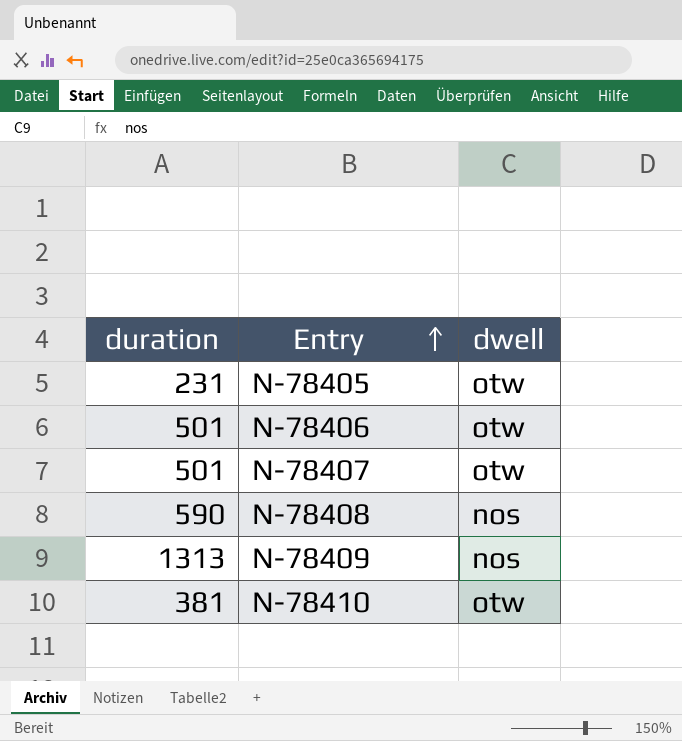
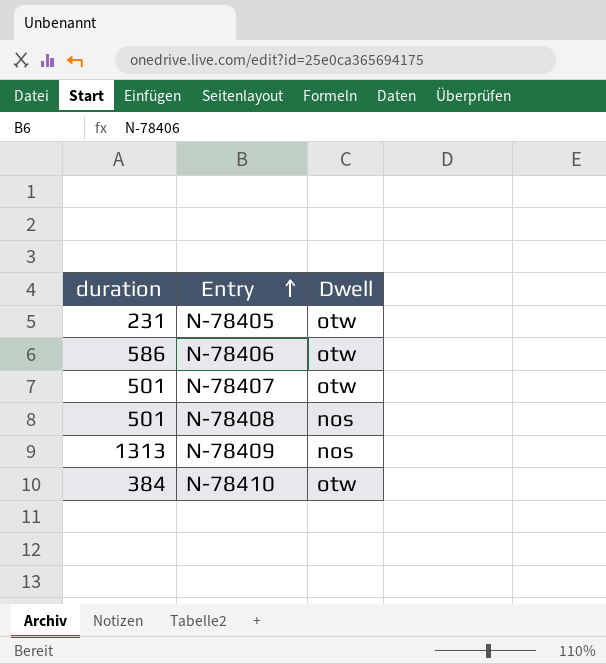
column name: dwell -> Dwell
N-78406 | duration: 501 -> 586
N-78408 | duration: 590 -> 501
N-78410 | duration: 381 -> 384

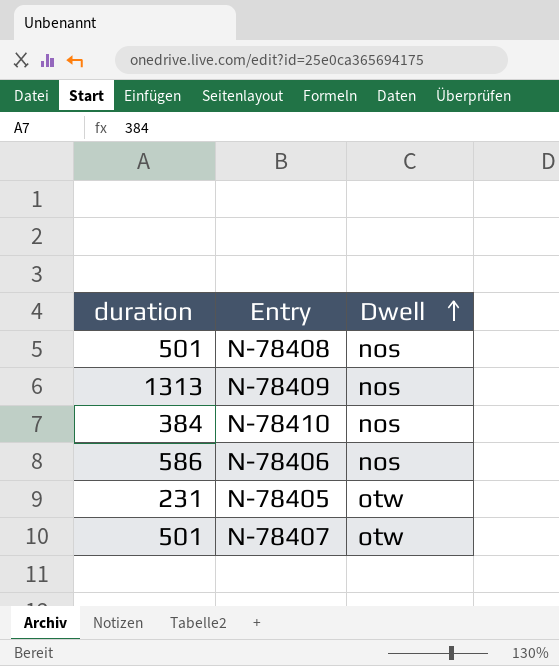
row order: Entry ascending -> Dwell ascending
N-78410 | Dwell: otw -> nos
N-78406 | Dwell: otw -> nos

